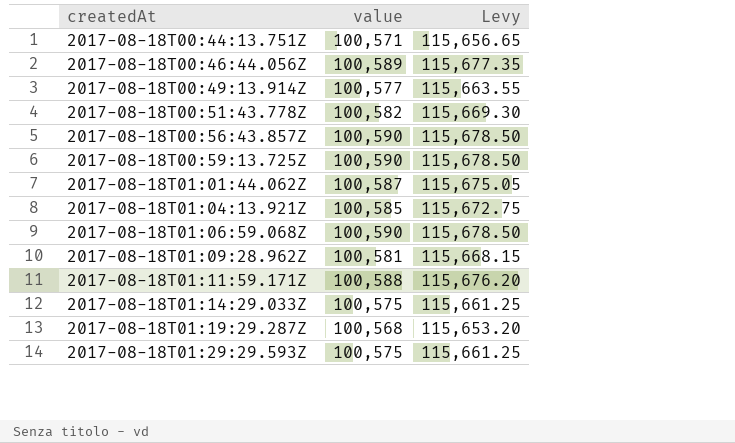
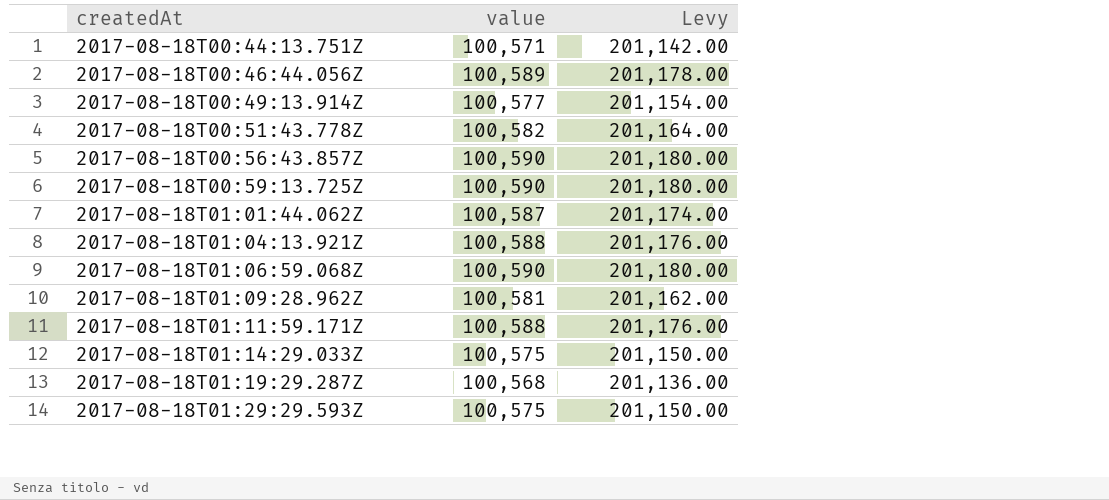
column Levy | formula: [value] * 1.15 -> [value] * 2
2017-08-18T01:04:13.921Z | value: 100,585 -> 100,588

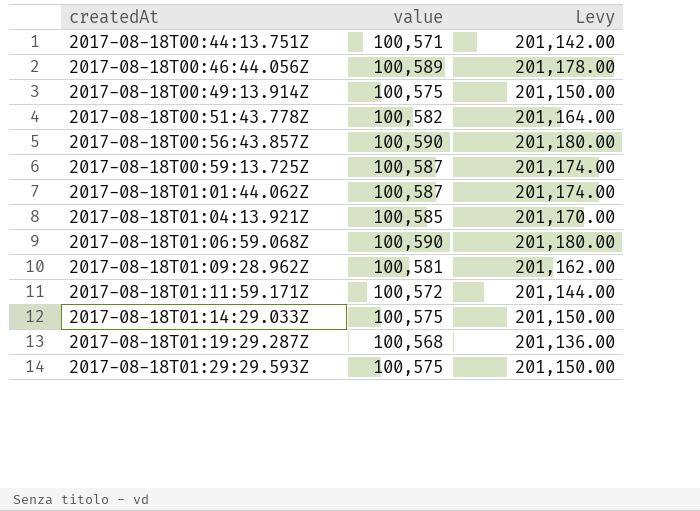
2017-08-18T00:49:13.914Z | value: 100,577 -> 100,575
2017-08-18T00:49:13.914Z | Levy: 201,154.00 -> 201,150.00
2017-08-18T00:59:13.725Z | value: 100,590 -> 100,587
2017-08-18T00:59:13.725Z | Levy: 201,180.00 -> 201,174.00
2017-08-18T01:04:13.921Z | value: 100,588 -> 100,585
2017-08-18T01:04:13.921Z | Levy: 201,176.00 -> 201,170.00
2017-08-18T01:11:59.171Z | value: 100,588 -> 100,572
2017-08-18T01:11:59.171Z | Levy: 201,176.00 -> 201,144.00

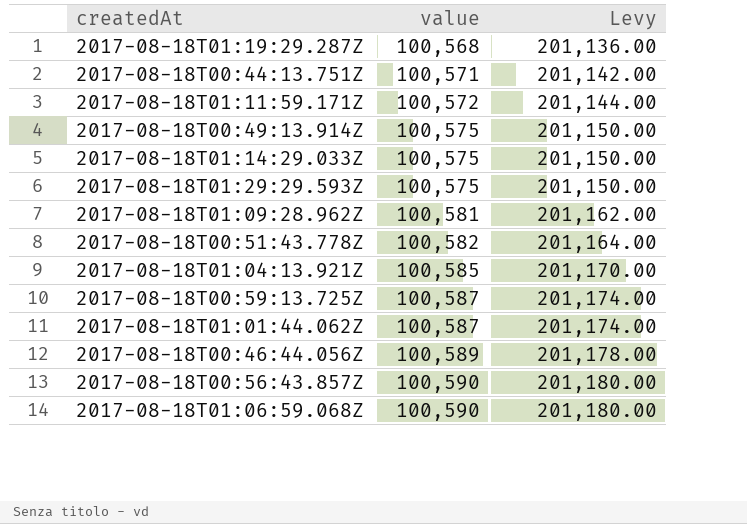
row order: createdAt ascending -> value ascending

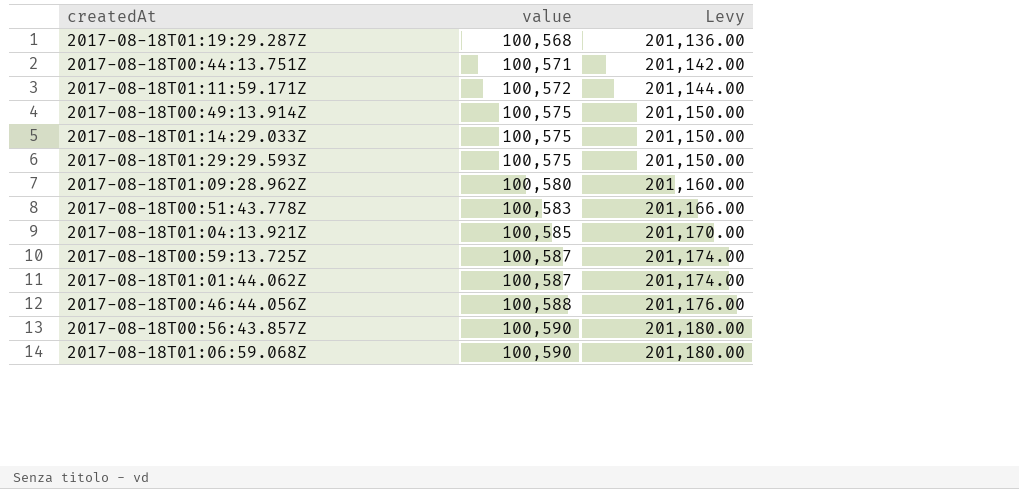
2017-08-18T01:09:28.962Z | value: 100,581 -> 100,580
2017-08-18T01:09:28.962Z | Levy: 201,162.00 -> 201,160.00
2017-08-18T00:51:43.778Z | value: 100,582 -> 100,583
2017-08-18T00:51:43.778Z | Levy: 201,164.00 -> 201,166.00
2017-08-18T00:46:44.056Z | value: 100,589 -> 100,588
2017-08-18T00:46:44.056Z | Levy: 201,178.00 -> 201,176.00

